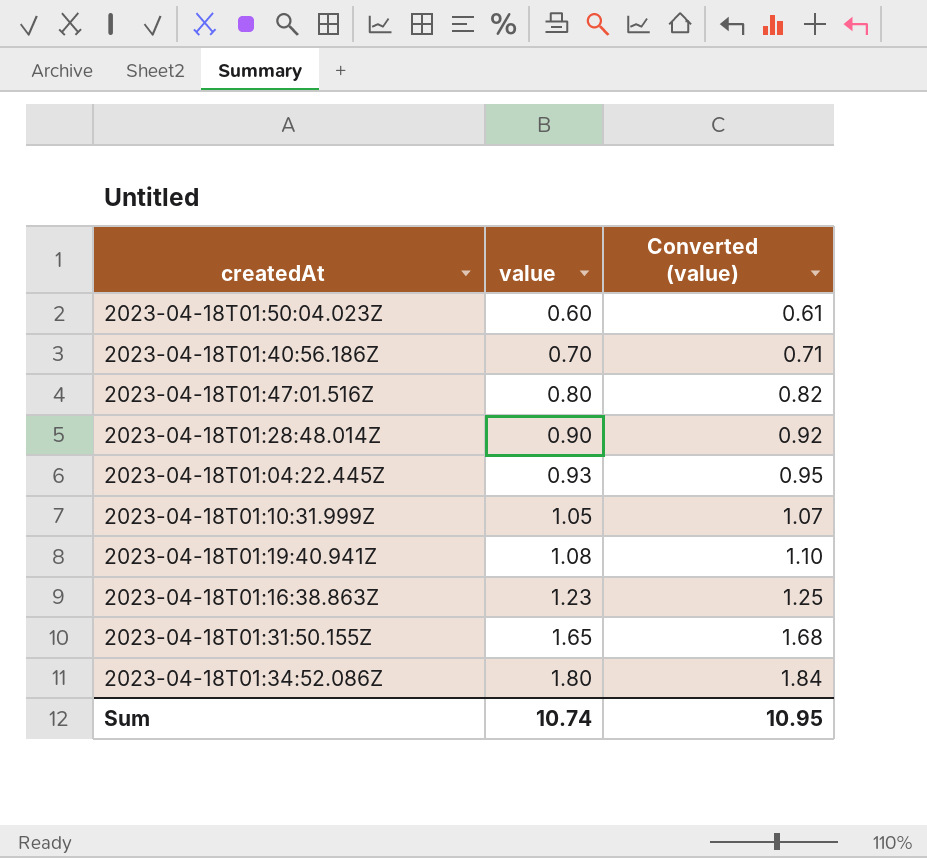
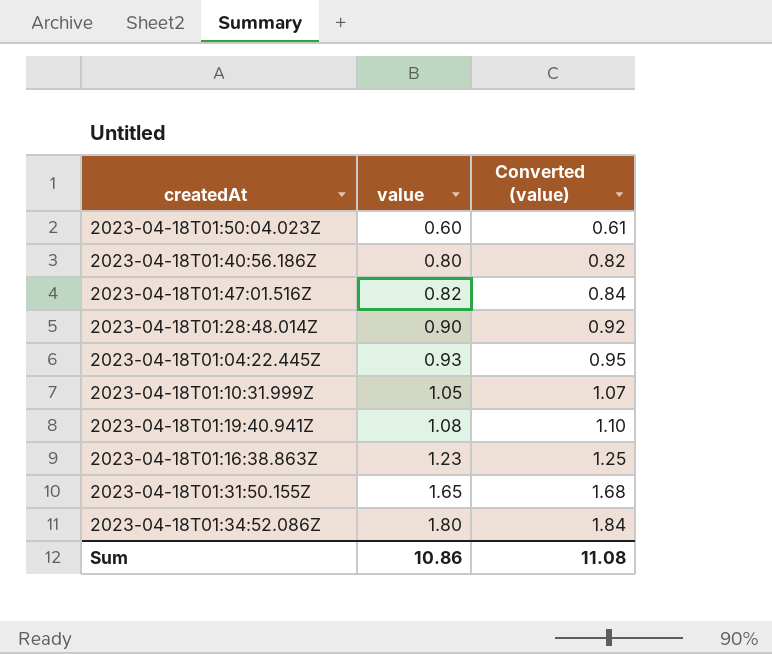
2023-04-18T01:40:56.186Z | value: 0.70 -> 0.80
2023-04-18T01:40:56.186Z | Converted (value): 0.71 -> 0.82
2023-04-18T01:47:01.516Z | value: 0.80 -> 0.82
2023-04-18T01:47:01.516Z | Converted (value): 0.82 -> 0.84
Sum | value: 10.74 -> 10.86
Sum | Converted (value): 10.95 -> 11.08

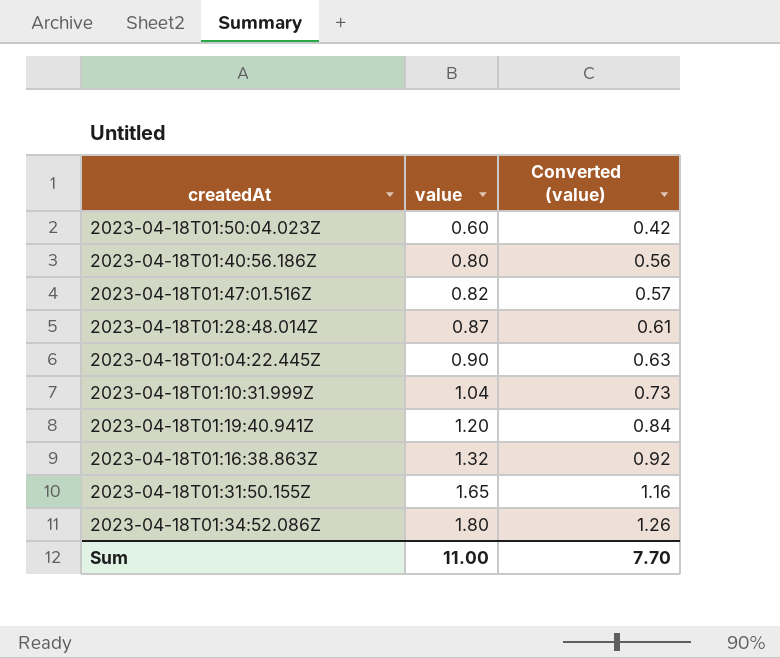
column Converted (value) | formula: [value] * 1.02 -> [value] * 0.7
2023-04-18T01:28:48.014Z | value: 0.90 -> 0.87
2023-04-18T01:04:22.445Z | value: 0.93 -> 0.90
2023-04-18T01:10:31.999Z | value: 1.05 -> 1.04
2023-04-18T01:19:40.941Z | value: 1.08 -> 1.20
2023-04-18T01:16:38.863Z | value: 1.23 -> 1.32
Sum | value: 10.86 -> 11.00
Sum | Converted (value): 11.08 -> 7.70

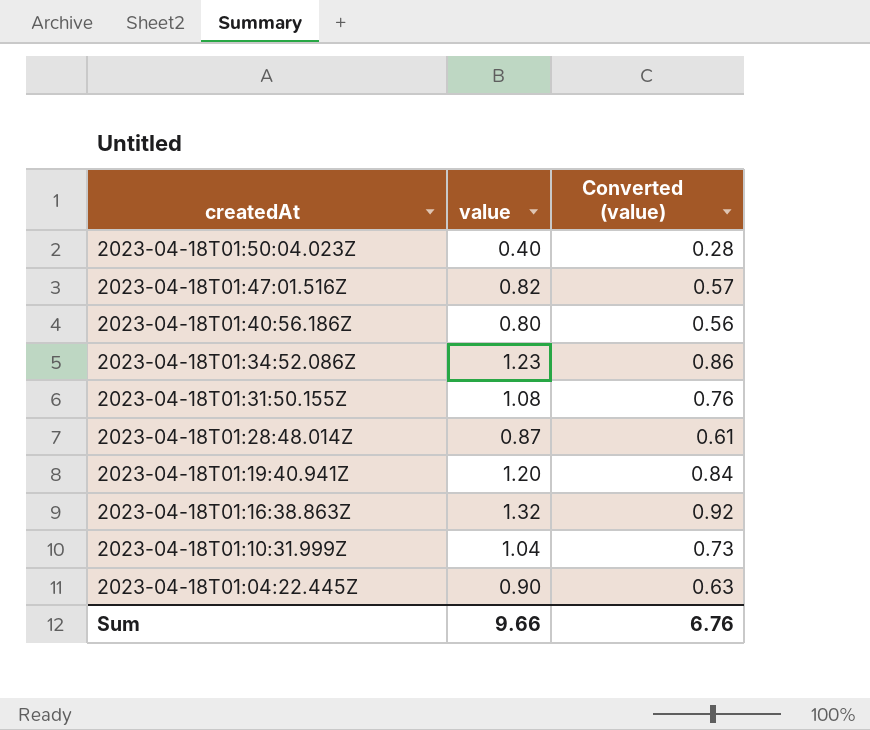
row order: value ascending -> createdAt descending
2023-04-18T01:50:04.023Z | value: 0.60 -> 0.40
2023-04-18T01:50:04.023Z | Converted (value): 0.42 -> 0.28
2023-04-18T01:34:52.086Z | value: 1.80 -> 1.23
2023-04-18T01:34:52.086Z | Converted (value): 1.26 -> 0.86
2023-04-18T01:31:50.155Z | value: 1.65 -> 1.08
2023-04-18T01:31:50.155Z | Converted (value): 1.16 -> 0.76
Sum | value: 11.00 -> 9.66
Sum | Converted (value): 7.70 -> 6.76

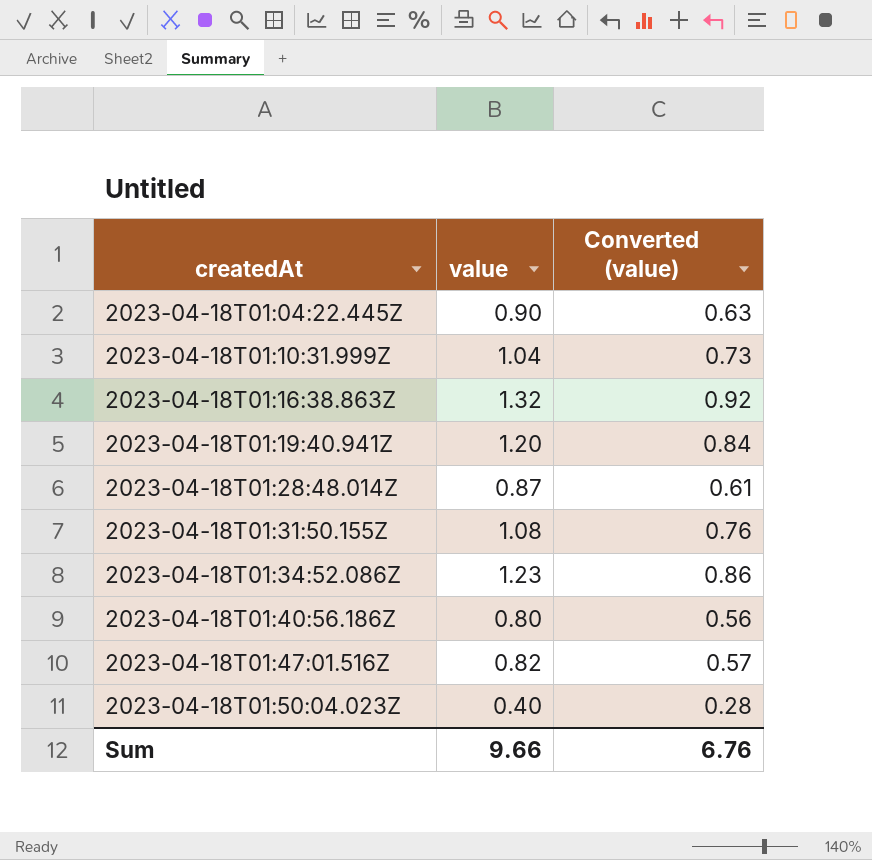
row order: createdAt descending -> createdAt ascending

